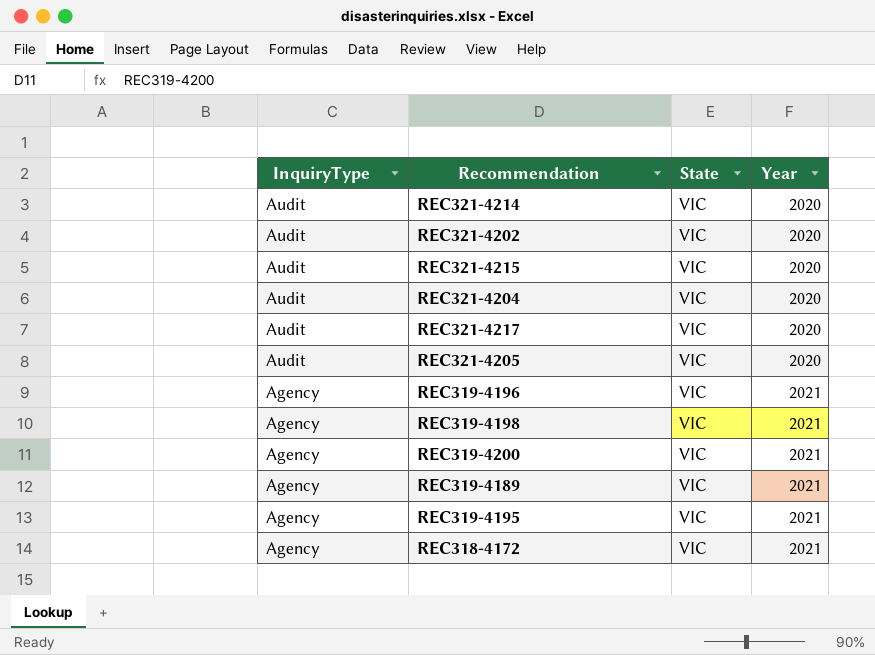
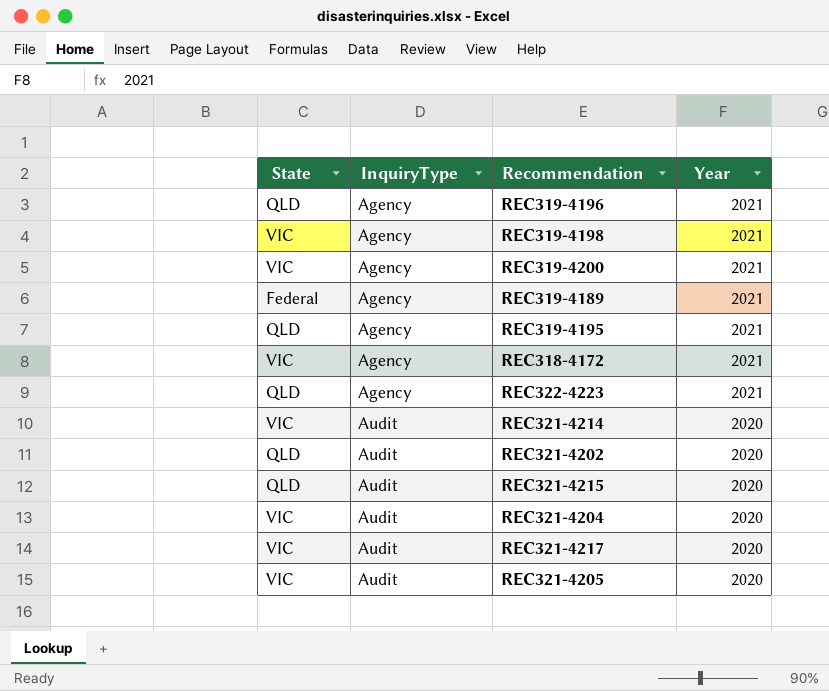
row order: InquiryType descending -> InquiryType ascending
column State | position: 3 -> 1
REC319-4196 | State: VIC -> QLD
REC319-4189 | State: VIC -> Federal
REC319-4195 | State: VIC -> QLD
row REC322-4223: none -> QLD | Agency | 2021
REC321-4202 | State: VIC -> QLD
REC321-4215 | State: VIC -> QLD

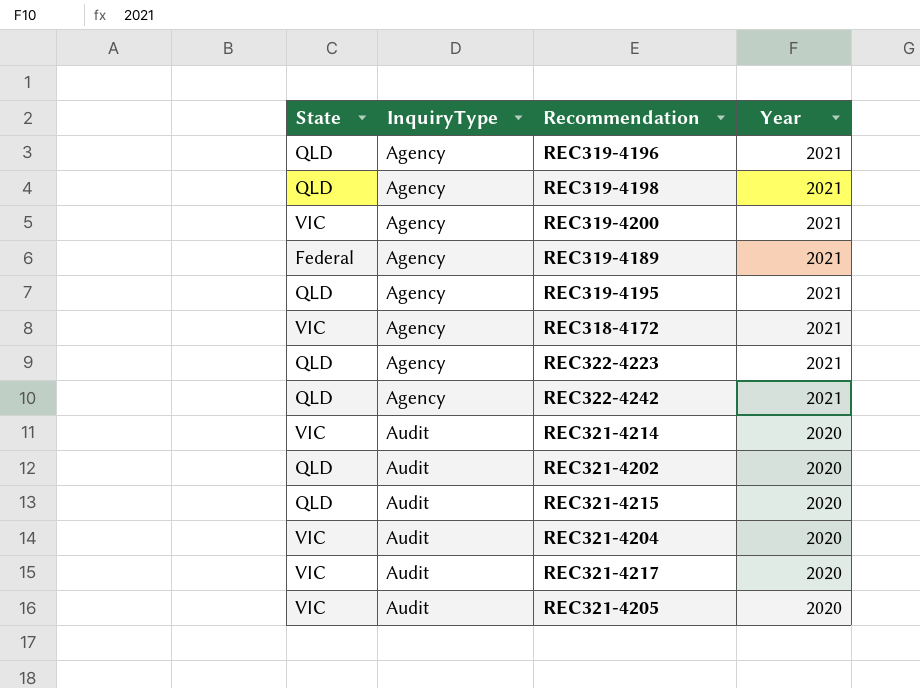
REC319-4198 | State: VIC -> QLD
row REC322-4242: none -> QLD | Agency | 2021

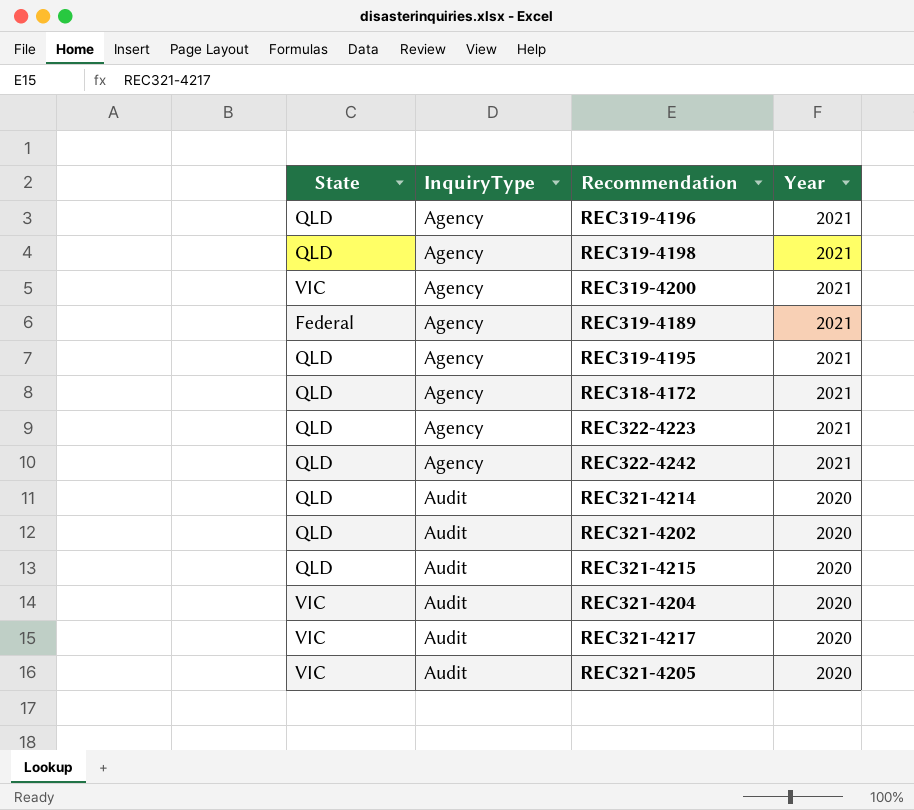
REC318-4172 | State: VIC -> QLD
REC321-4214 | State: VIC -> QLD

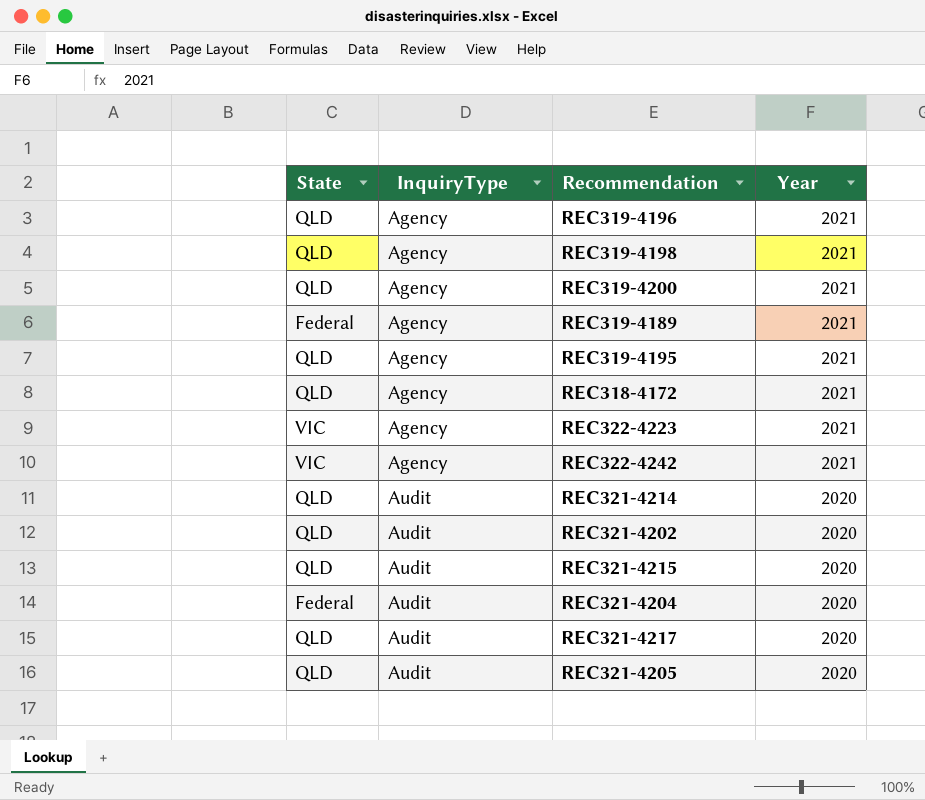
REC319-4200 | State: VIC -> QLD
REC322-4223 | State: QLD -> VIC
REC322-4242 | State: QLD -> VIC
REC321-4204 | State: VIC -> Federal
REC321-4217 | State: VIC -> QLD
REC321-4205 | State: VIC -> QLD

